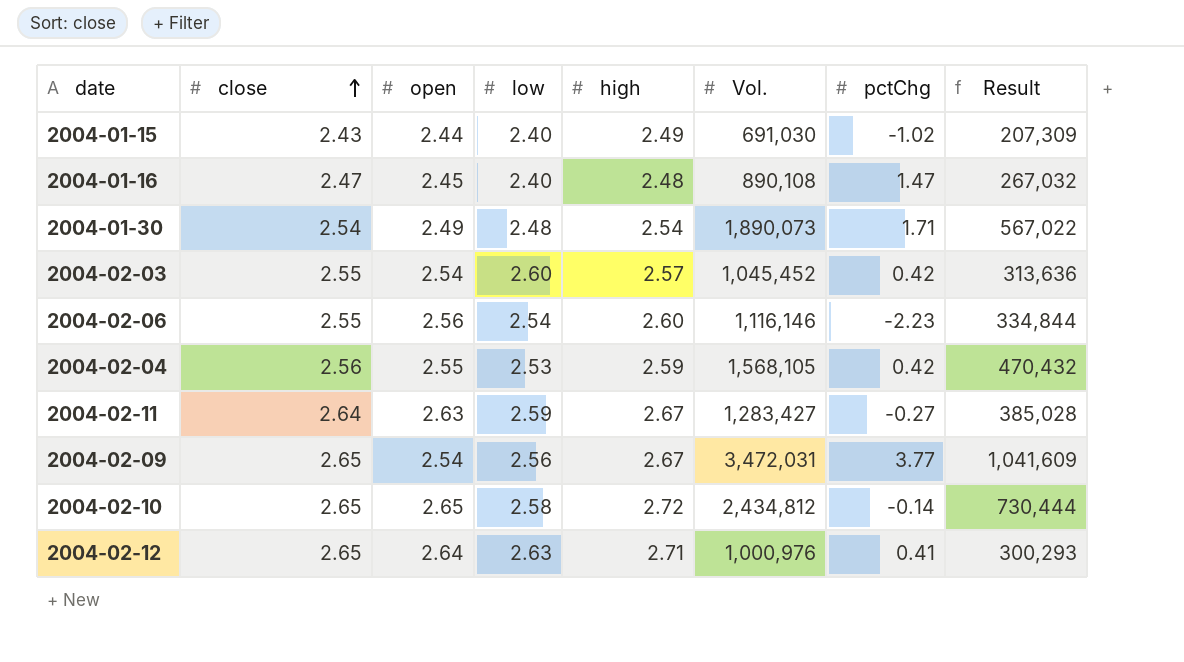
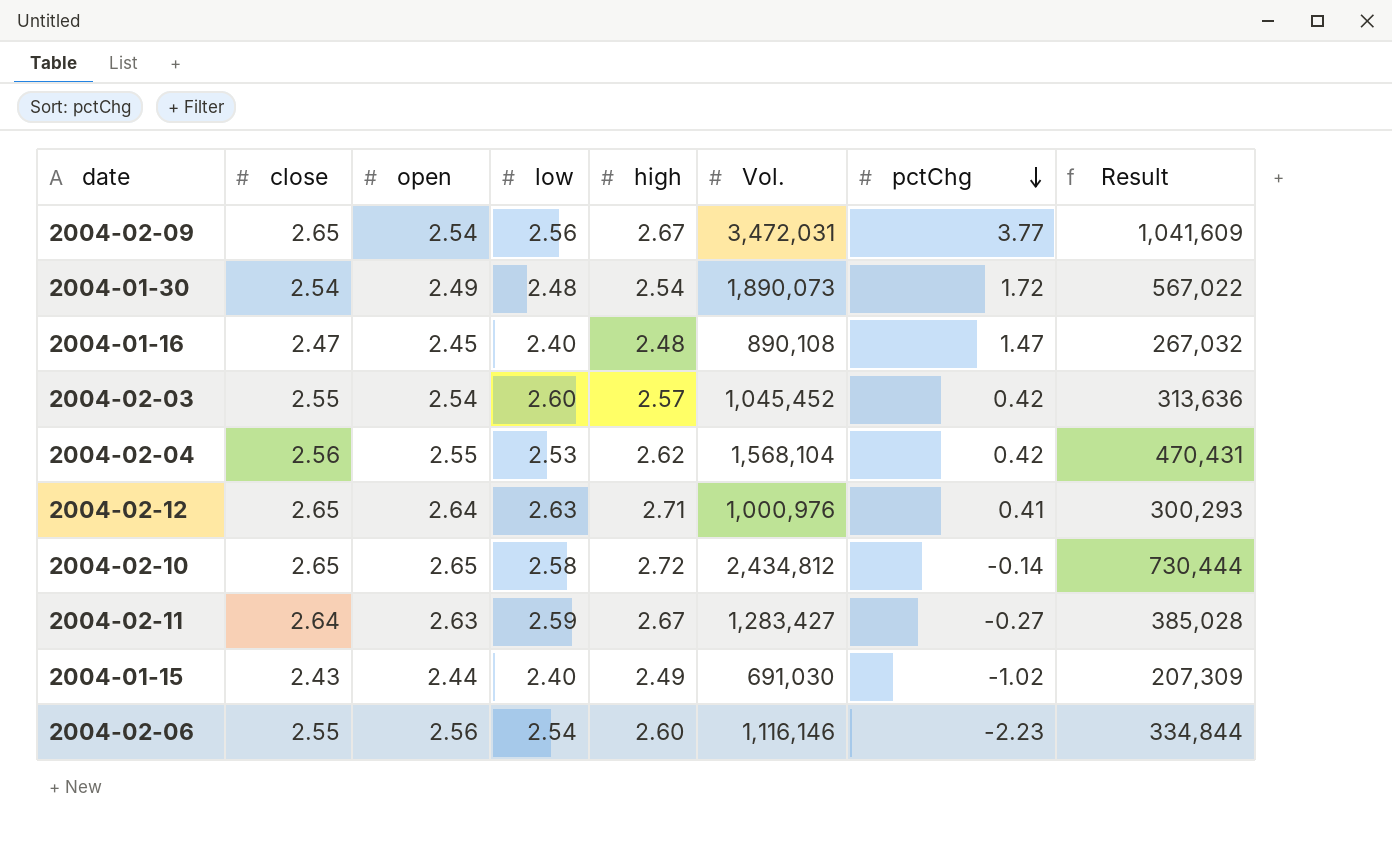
row order: close ascending -> pctChg descending
2004-01-30 | pctChg: 1.71 -> 1.72
2004-02-04 | high: 2.59 -> 2.62
2004-02-04 | Vol.: 1,568,105 -> 1,568,104
2004-02-04 | Result: 470,432 -> 470,431

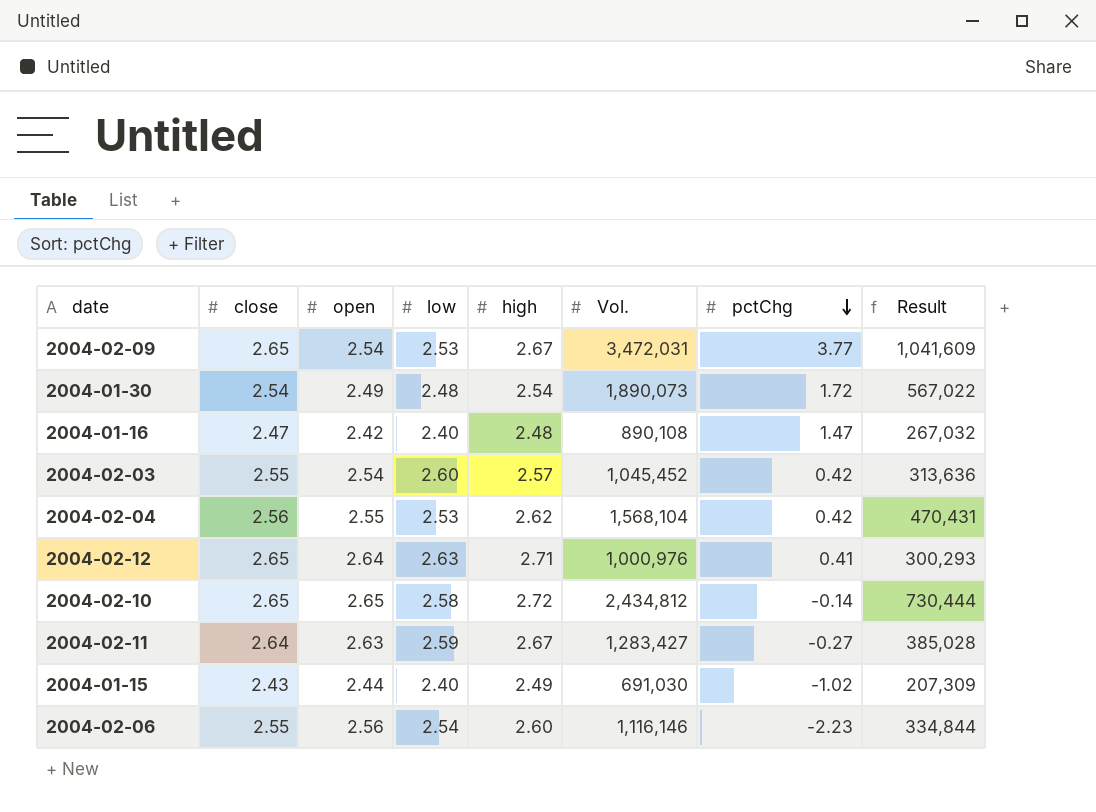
2004-02-09 | low: 2.56 -> 2.53
2004-01-16 | open: 2.45 -> 2.42

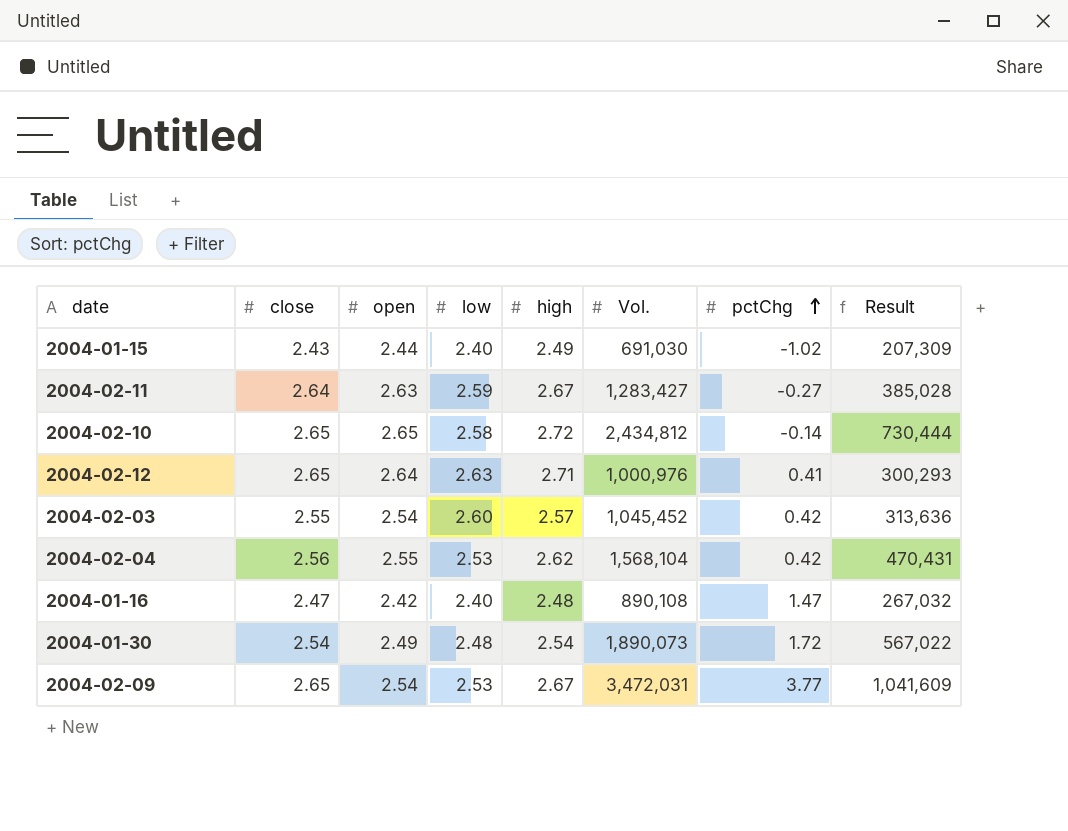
row order: pctChg descending -> pctChg ascending
row 2004-02-06: 2.55 | 2.56 | 2.54 | 2.60 | 1,116,146 | -2.23 | 334,844 -> none

